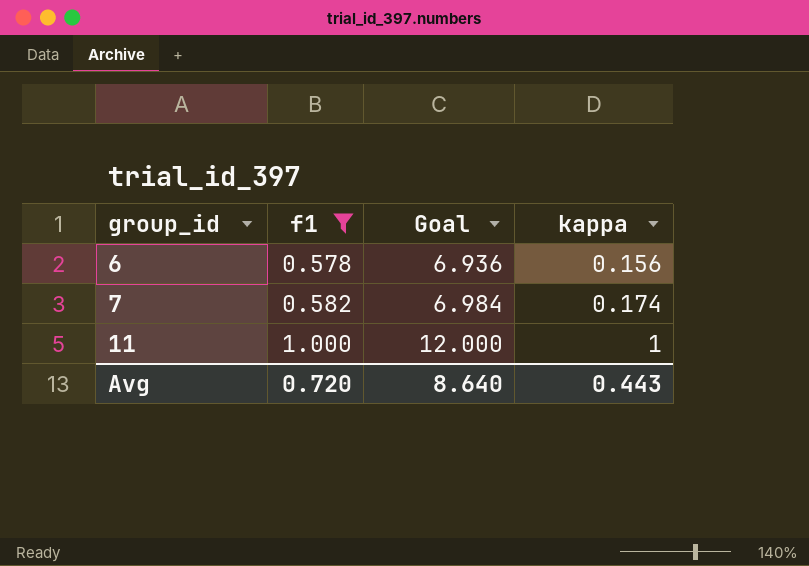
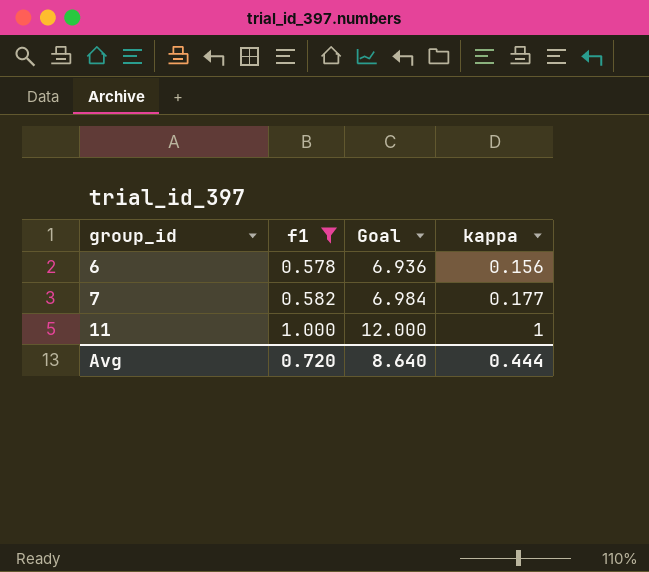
7 | kappa: 0.174 -> 0.177
Avg | kappa: 0.443 -> 0.444

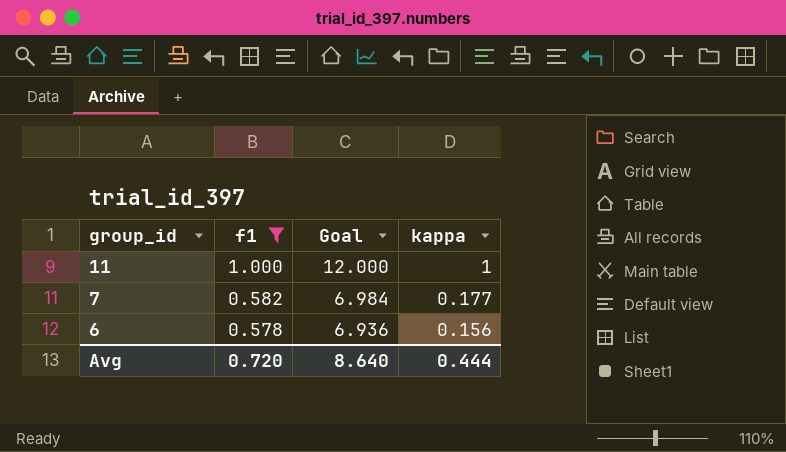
row order: group_id ascending -> group_id descending

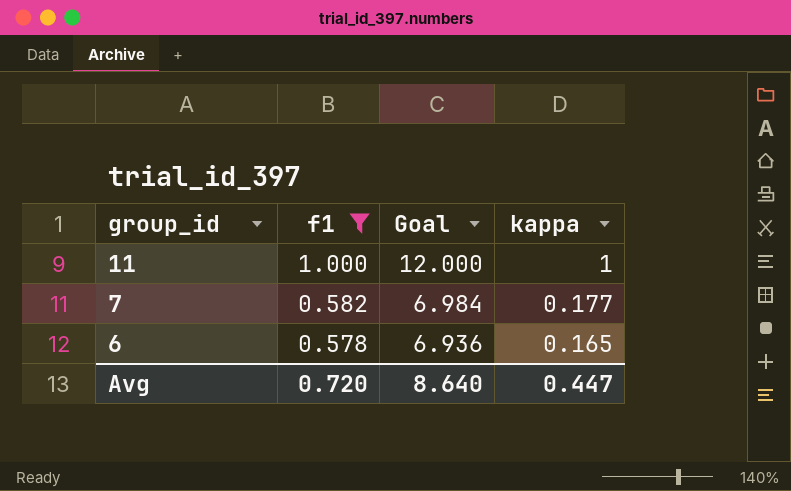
6 | kappa: 0.156 -> 0.165
Avg | kappa: 0.444 -> 0.447

